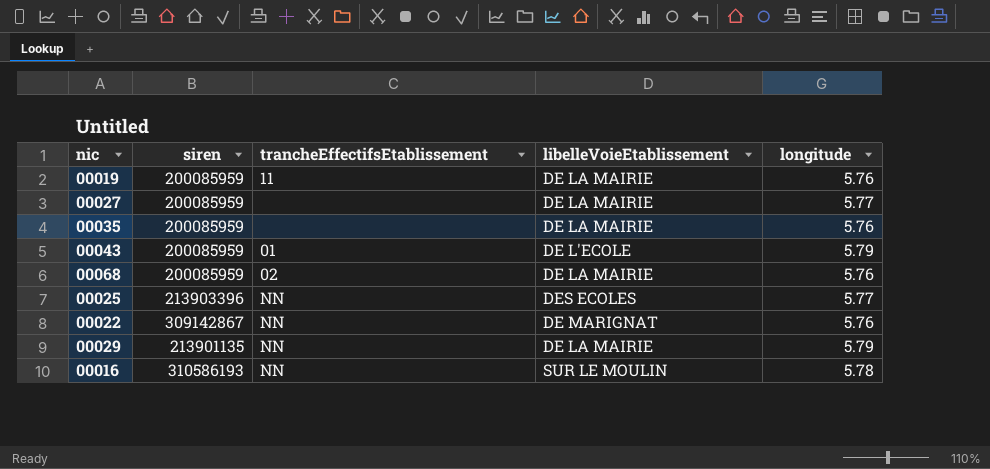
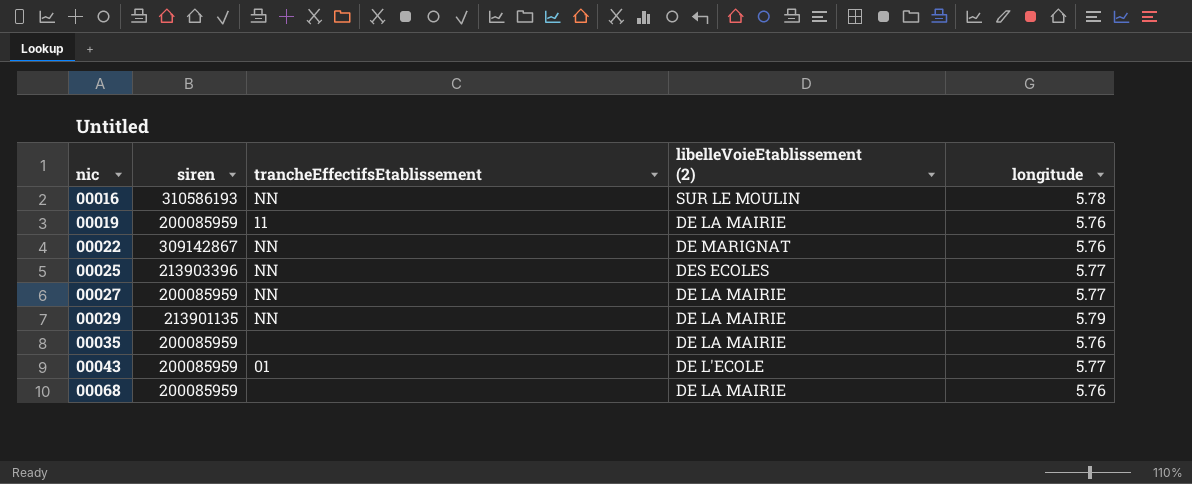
row order: none -> nic ascending
column name: libelleVoieEtablissement -> libelleVoieEtablissement (2)
00027 | trancheEffectifsEtablissement: none -> NN
00043 | longitude: 5.79 -> 5.77
00068 | trancheEffectifsEtablissement: 02 -> none

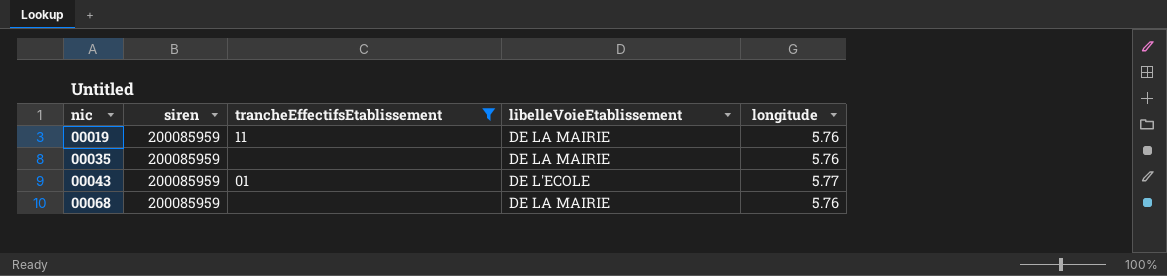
filter: none -> trancheEffectifsEtablissement != NN
column name: libelleVoieEtablissement (2) -> libelleVoieEtablissement

